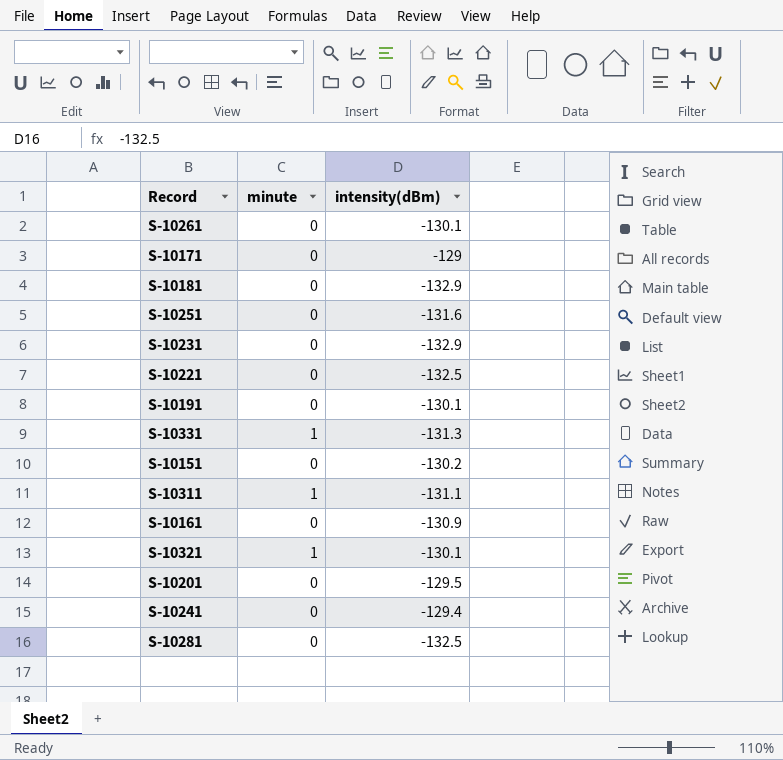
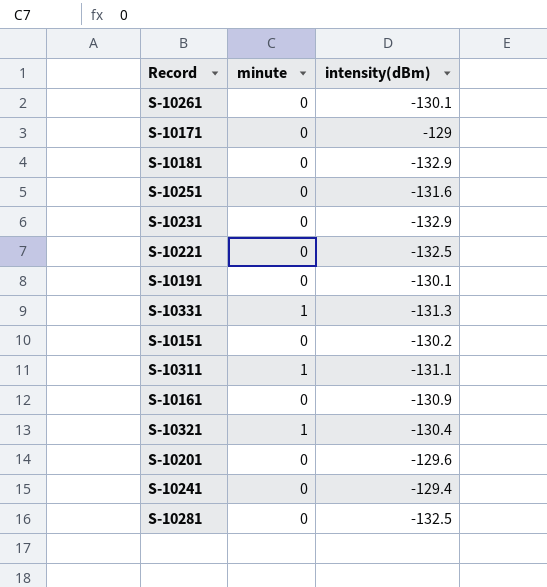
S-10321 | intensity(dBm): -130.1 -> -130.4
S-10201 | intensity(dBm): -129.5 -> -129.6

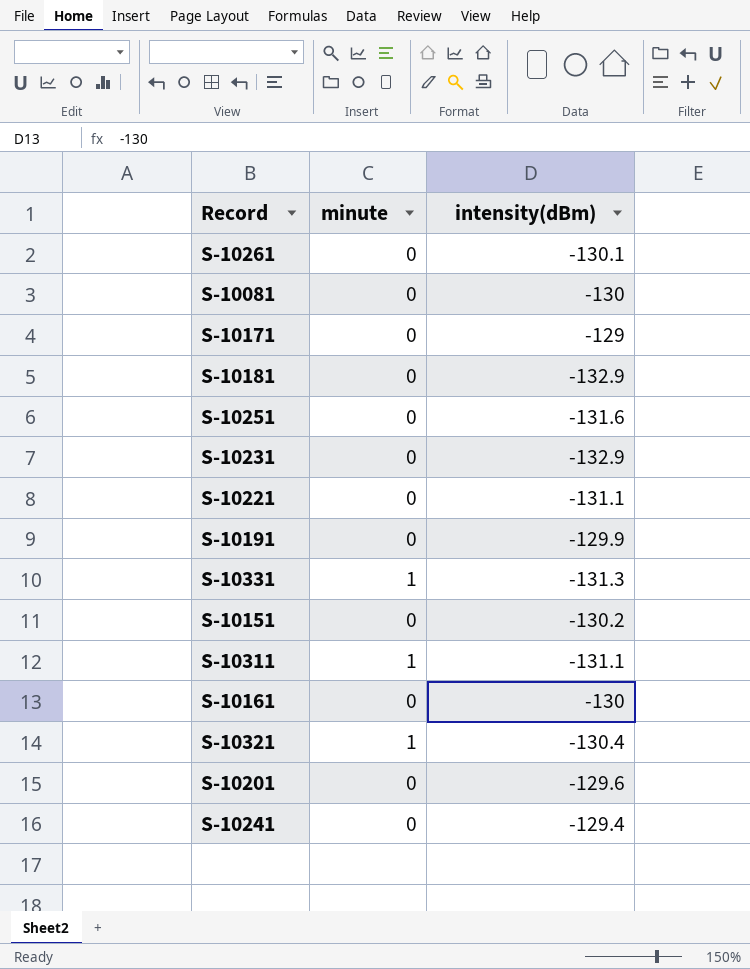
row S-10281: 0 | -132.5 -> none
row S-10081: none -> 0 | -130
S-10221 | intensity(dBm): -132.5 -> -131.1
S-10191 | intensity(dBm): -130.1 -> -129.9
S-10161 | intensity(dBm): -130.9 -> -130

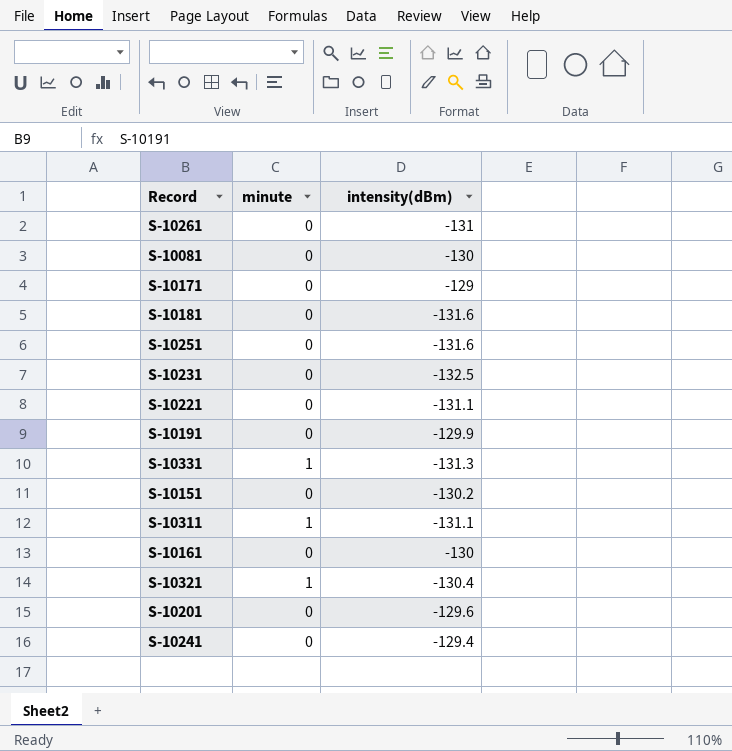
S-10261 | intensity(dBm): -130.1 -> -131
S-10181 | intensity(dBm): -132.9 -> -131.6
S-10231 | intensity(dBm): -132.9 -> -132.5

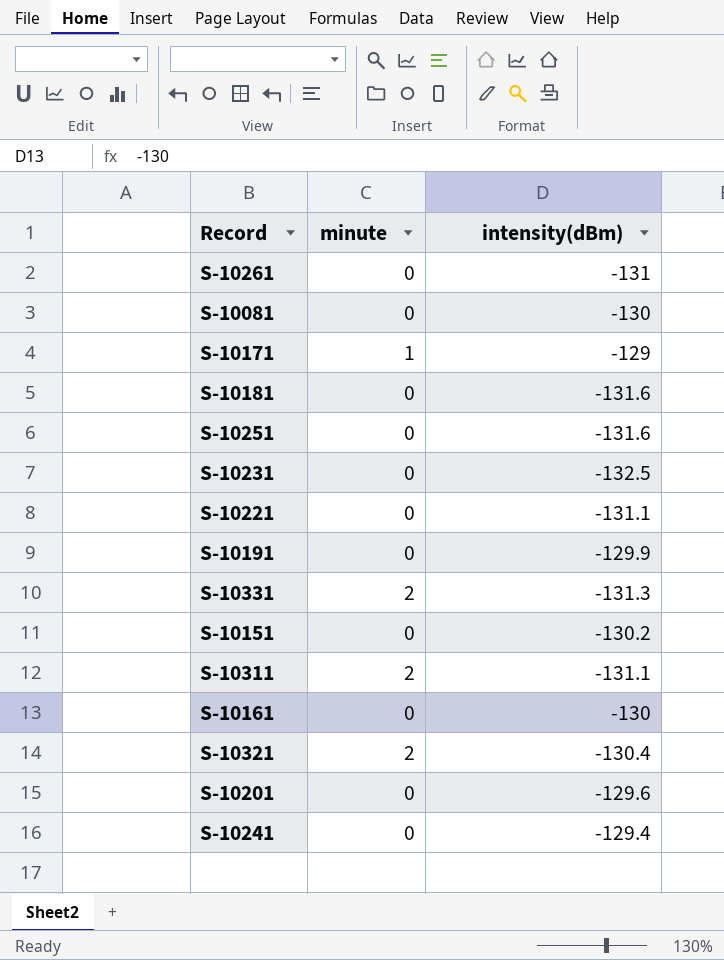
S-10171 | minute: 0 -> 1
S-10331 | minute: 1 -> 2
S-10311 | minute: 1 -> 2
S-10321 | minute: 1 -> 2

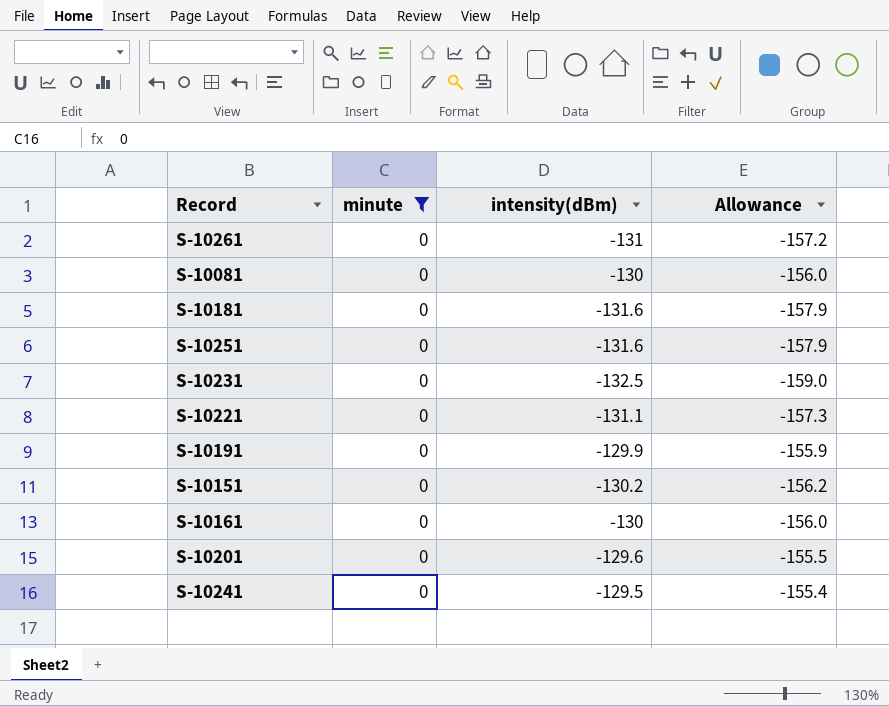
filter: none -> minute = 0
column Allowance | formula: none -> [intensity(dBm)] * 1.2
S-10241 | intensity(dBm): -129.4 -> -129.5

